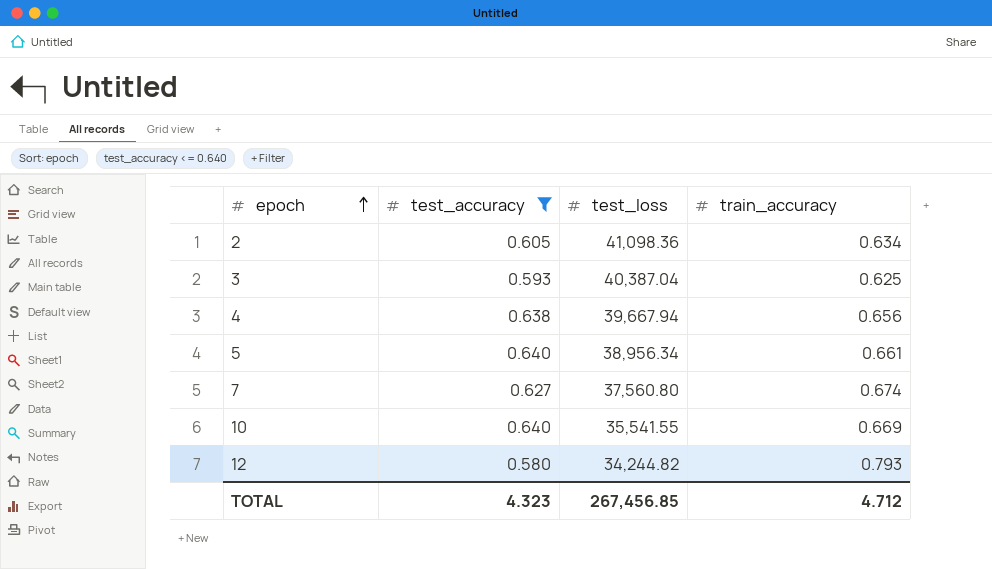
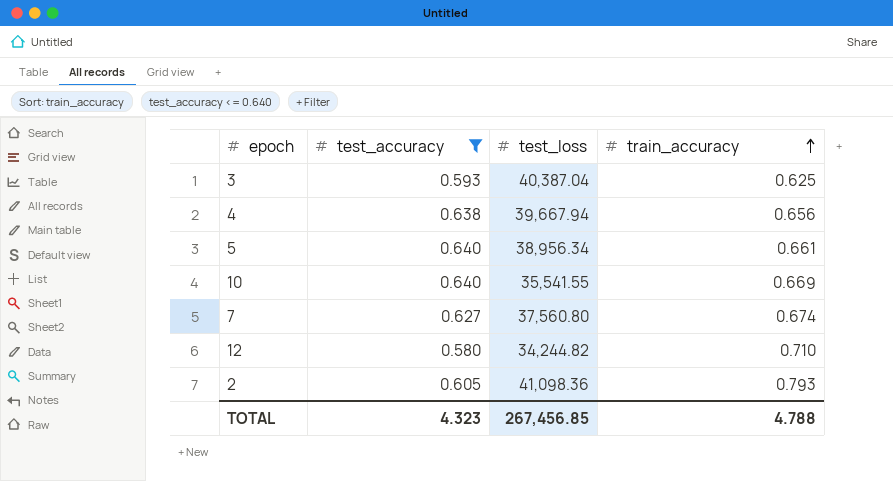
row order: epoch ascending -> train_accuracy ascending
12 | train_accuracy: 0.793 -> 0.710
2 | train_accuracy: 0.634 -> 0.793
TOTAL | train_accuracy: 4.712 -> 4.788

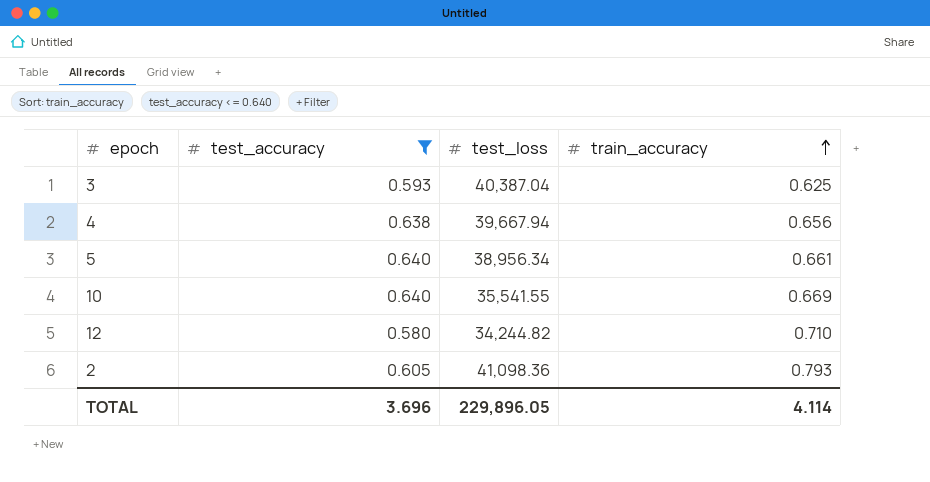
row 7: 0.627 | 37,560.80 | 0.674 -> none
TOTAL | test_accuracy: 4.323 -> 3.696
TOTAL | test_loss: 267,456.85 -> 229,896.05
TOTAL | train_accuracy: 4.788 -> 4.114

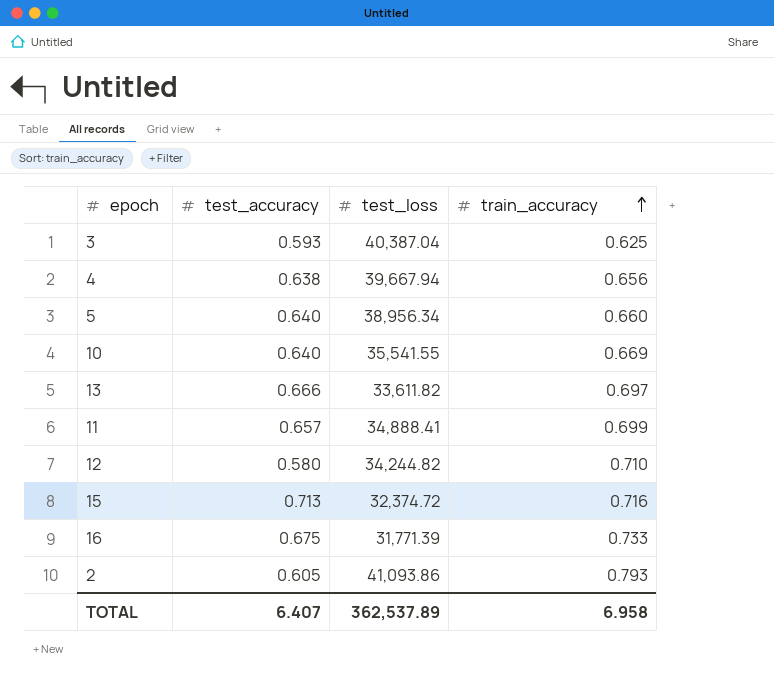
filter: test_accuracy <= 0.640 -> none
5 | train_accuracy: 0.661 -> 0.660
2 | test_loss: 41,098.36 -> 41,093.86
TOTAL | test_accuracy: 3.696 -> 6.407
TOTAL | test_loss: 229,896.05 -> 362,537.89
TOTAL | train_accuracy: 4.114 -> 6.958

